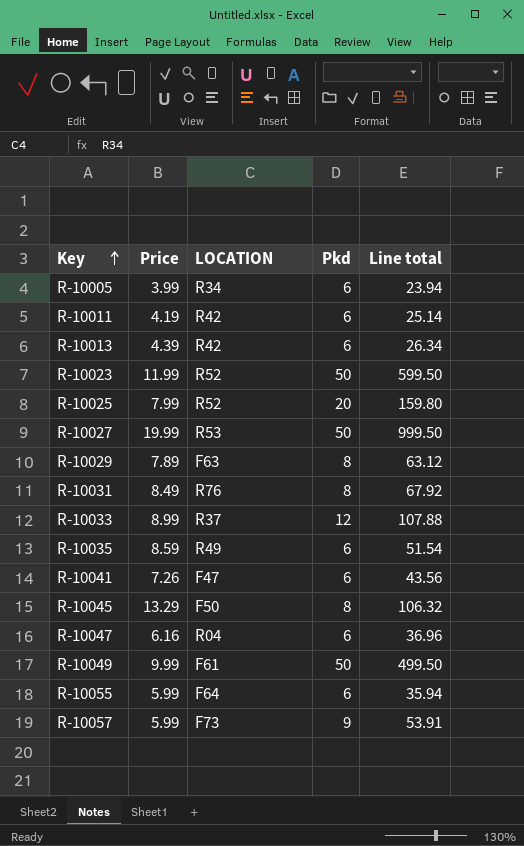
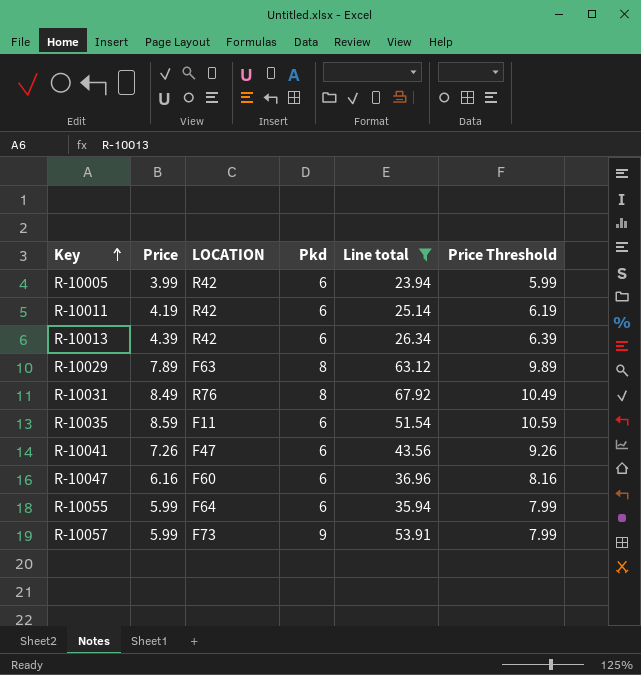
filter: none -> Line total <= 67.92
column Price Threshold | formula: none -> [Price] + 2
R-10005 | LOCATION: R34 -> R42
R-10035 | LOCATION: R49 -> F11
R-10047 | LOCATION: R04 -> F60

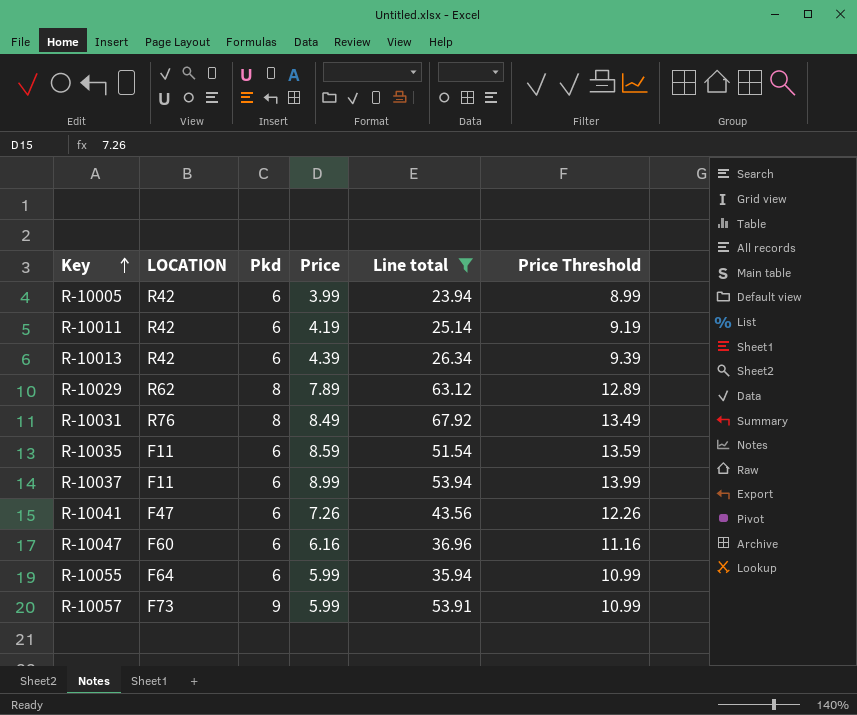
column Price | position: 2 -> 4
column Price Threshold | formula: [Price] + 2 -> [Price] + 5
R-10029 | LOCATION: F63 -> R62
row R-10037: none -> F11 | 6 | 8.99 | 53.94 | 13.99

